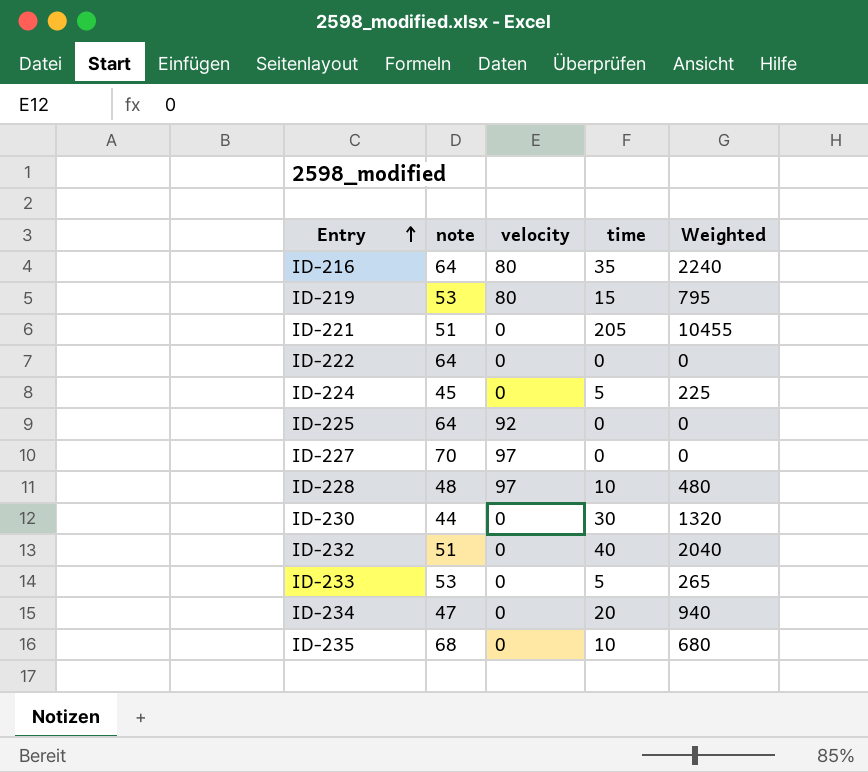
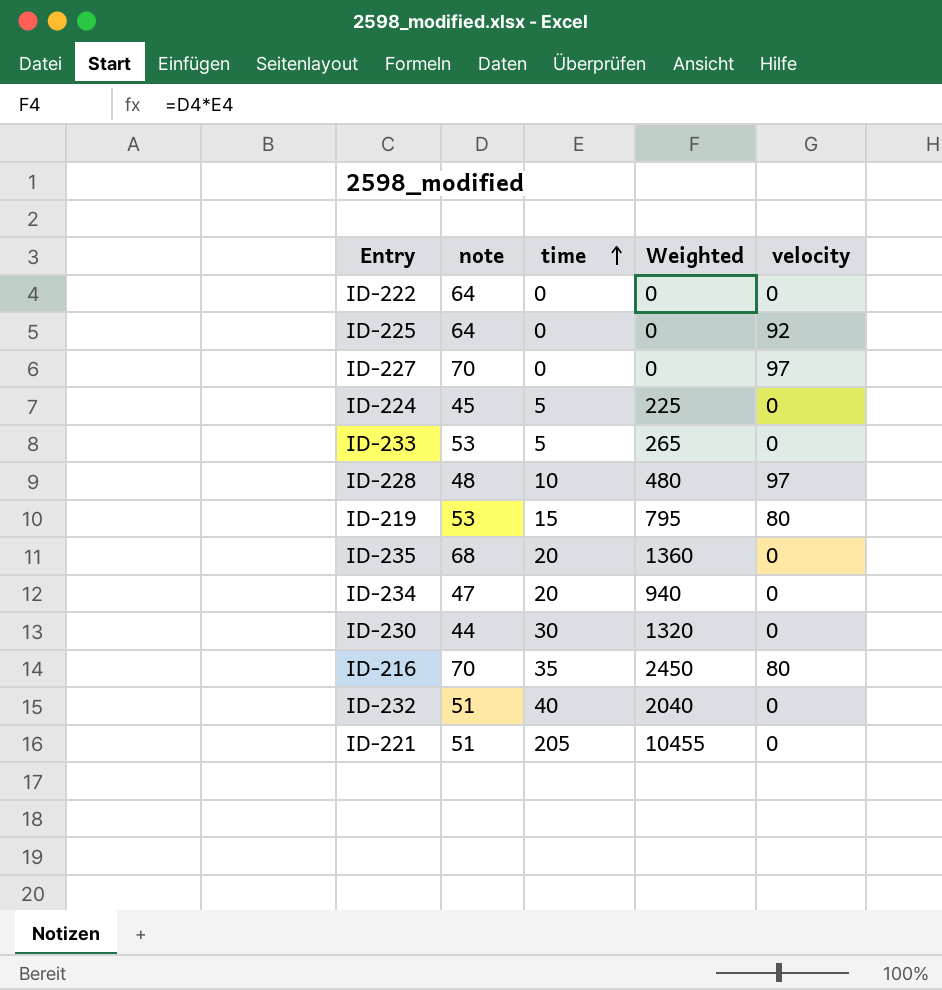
row order: Entry ascending -> time ascending
column velocity | position: 3 -> 5
ID-235 | time: 10 -> 20
ID-235 | Weighted: 680 -> 1360
ID-216 | note: 64 -> 70
ID-216 | Weighted: 2240 -> 2450

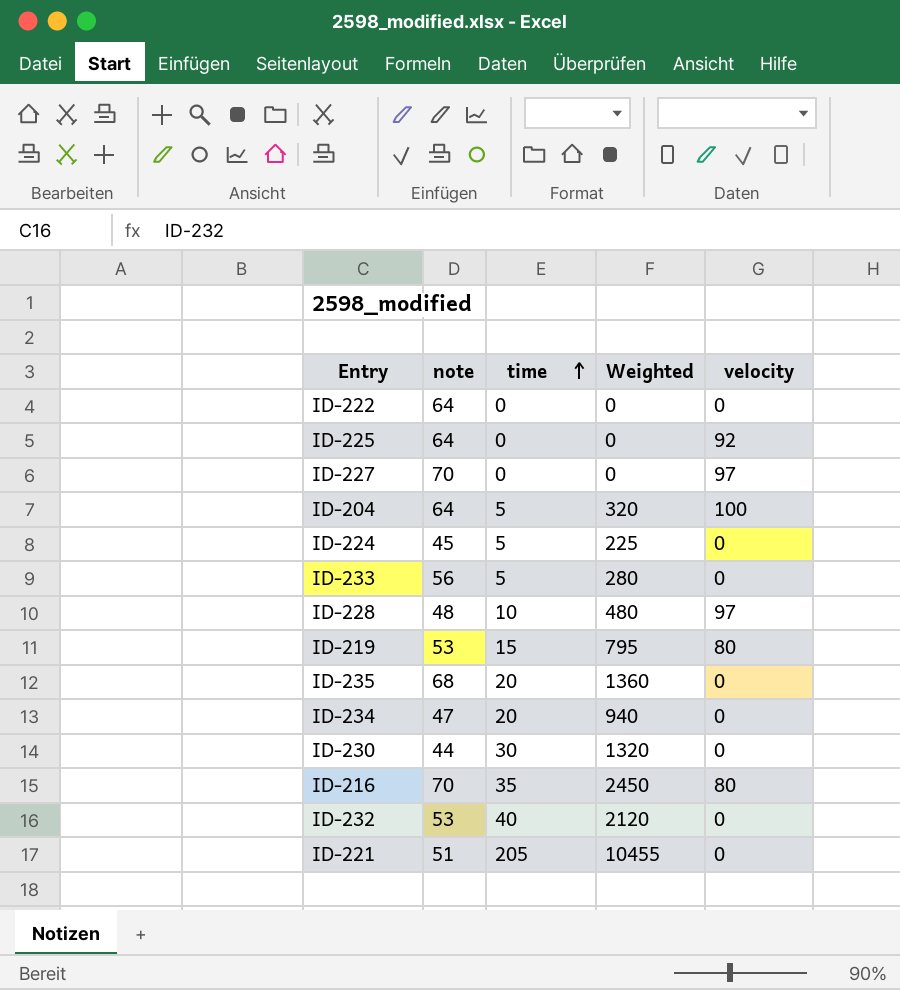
row ID-204: none -> 64 | 5 | 320 | 100
ID-233 | note: 53 -> 56
ID-233 | Weighted: 265 -> 280
ID-232 | note: 51 -> 53
ID-232 | Weighted: 2040 -> 2120

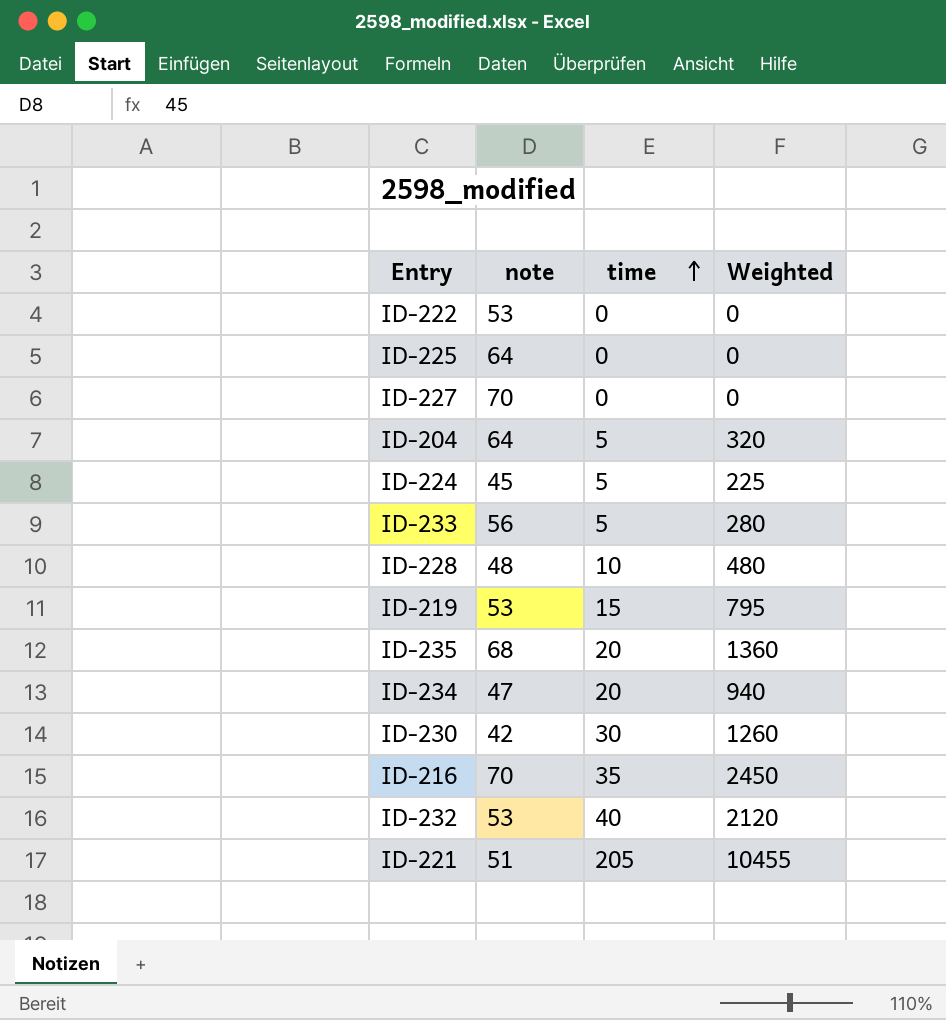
column velocity | position: 5 -> none
ID-222 | note: 64 -> 53
ID-230 | note: 44 -> 42
ID-230 | Weighted: 1320 -> 1260

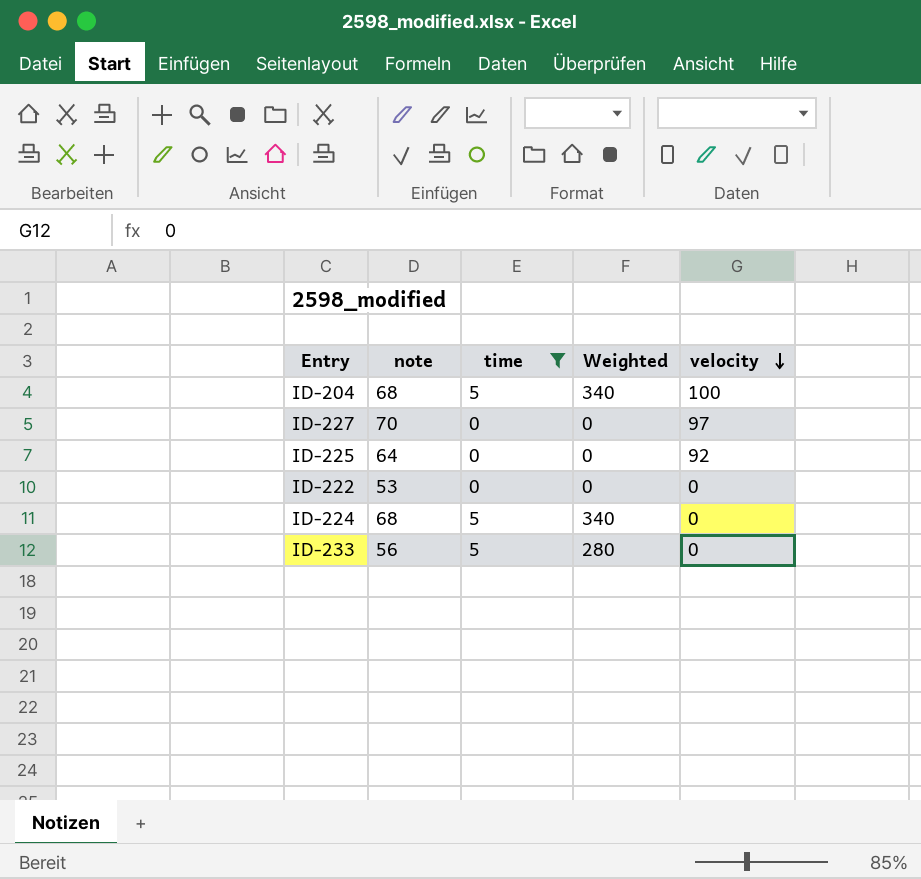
filter: none -> time <= 5
row order: time ascending -> velocity descending
column velocity | position: none -> 5
ID-204 | note: 64 -> 68
ID-204 | Weighted: 320 -> 340
ID-224 | note: 45 -> 68
ID-224 | Weighted: 225 -> 340

